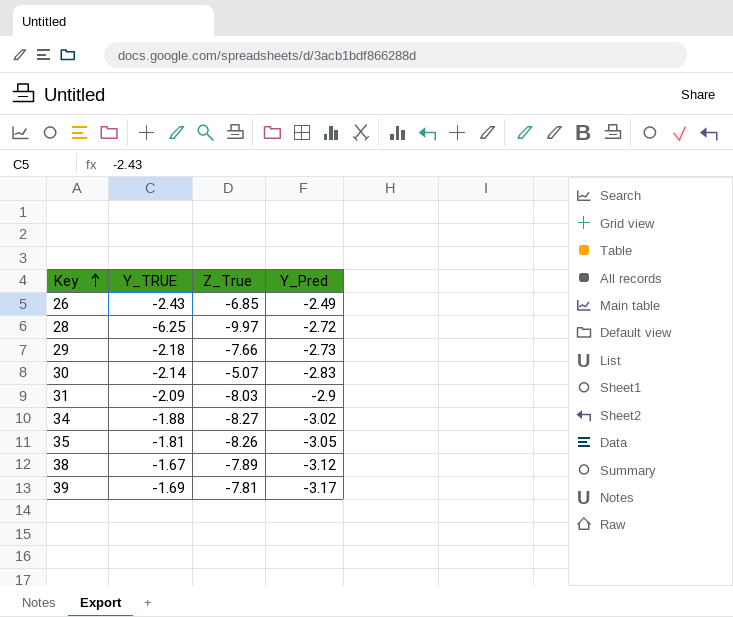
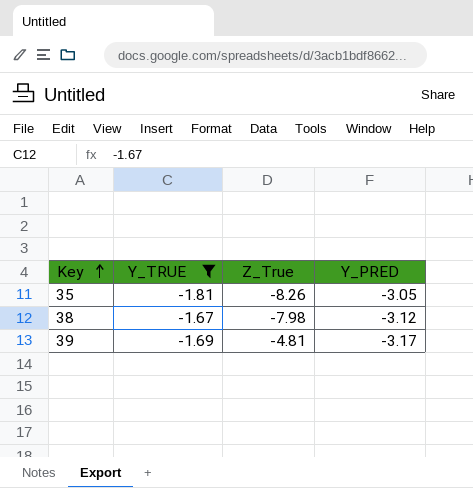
filter: none -> Y_TRUE >= -1.81
column name: Y_Pred -> Y_PRED
38 | Z_True: -7.89 -> -7.98
39 | Z_True: -7.81 -> -4.81

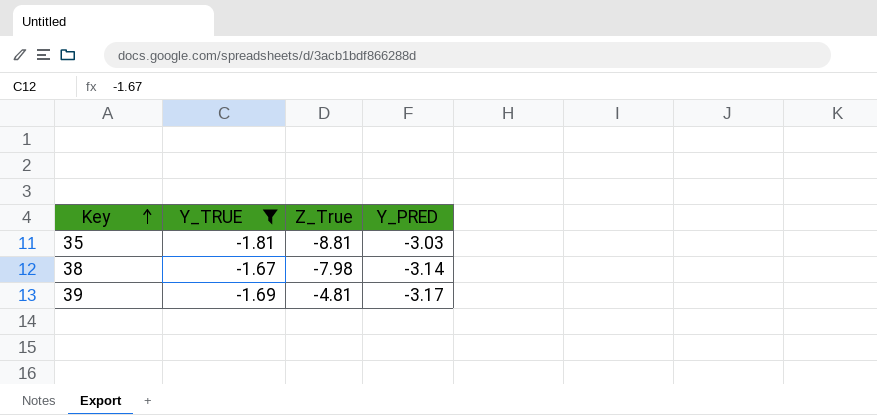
35 | Z_True: -8.26 -> -8.81
35 | Y_PRED: -3.05 -> -3.03
38 | Y_PRED: -3.12 -> -3.14

